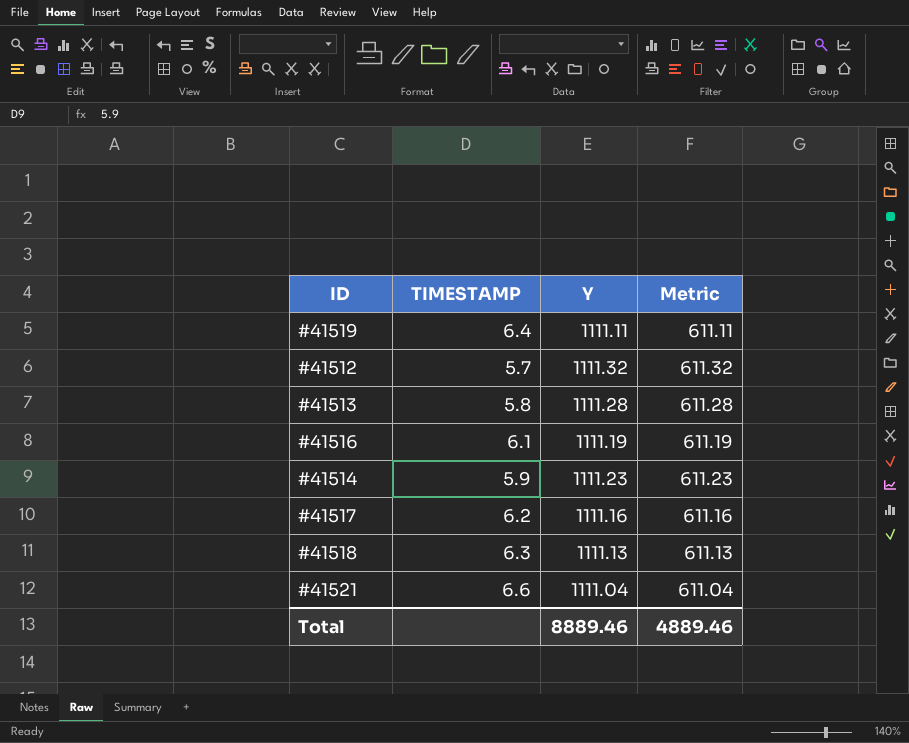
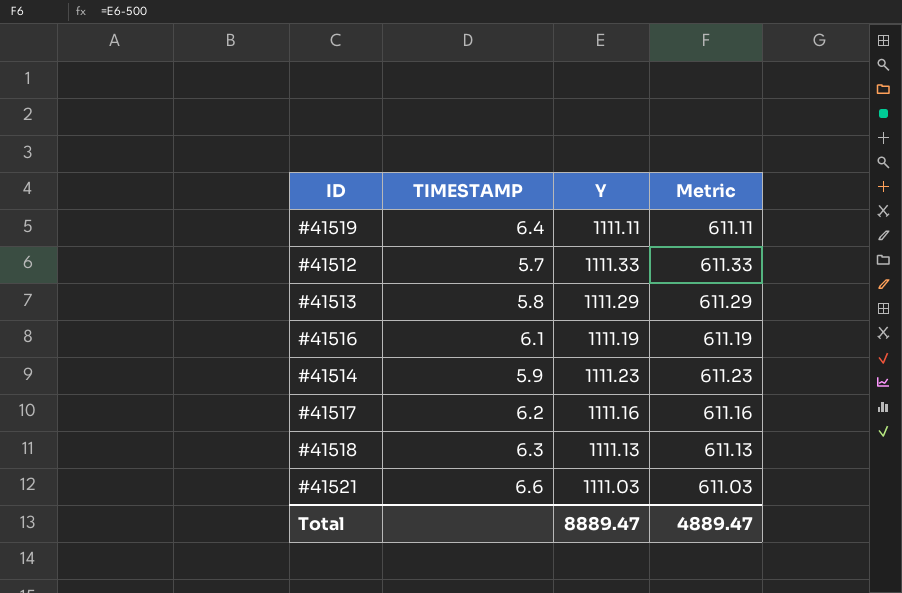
#41512 | Y: 1111.32 -> 1111.33
#41512 | Metric: 611.32 -> 611.33
#41513 | Y: 1111.28 -> 1111.29
#41513 | Metric: 611.28 -> 611.29
#41521 | Y: 1111.04 -> 1111.03
#41521 | Metric: 611.04 -> 611.03
Total | Y: 8889.46 -> 8889.47
Total | Metric: 4889.46 -> 4889.47

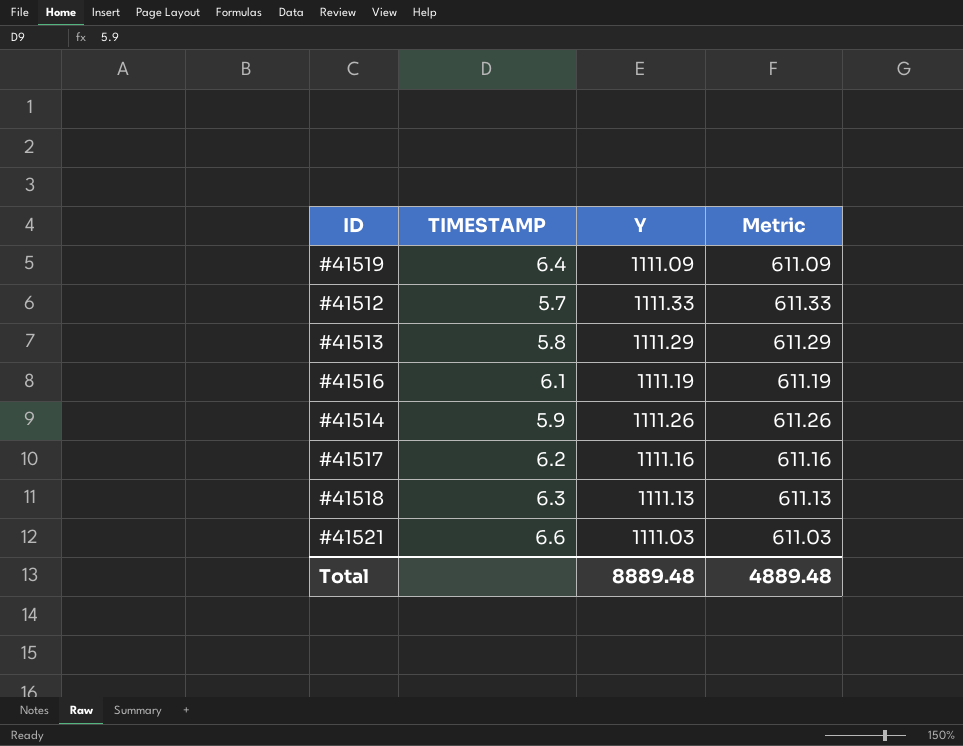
#41519 | Y: 1111.11 -> 1111.09
#41519 | Metric: 611.11 -> 611.09
#41514 | Y: 1111.23 -> 1111.26
#41514 | Metric: 611.23 -> 611.26
Total | Y: 8889.47 -> 8889.48
Total | Metric: 4889.47 -> 4889.48

